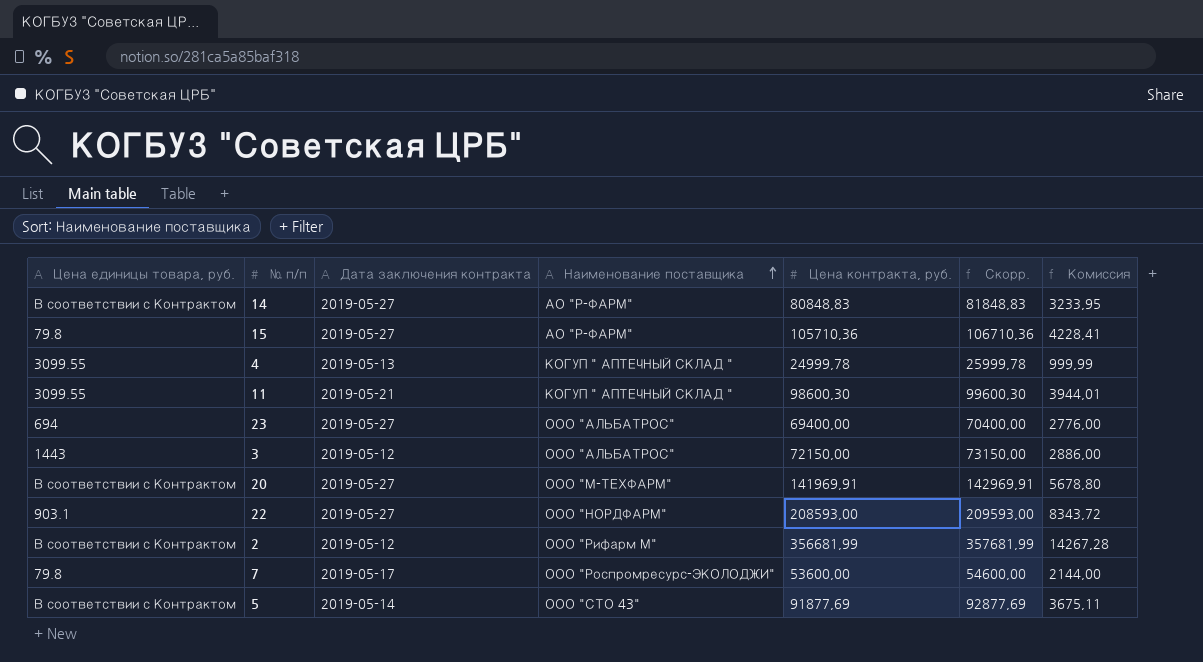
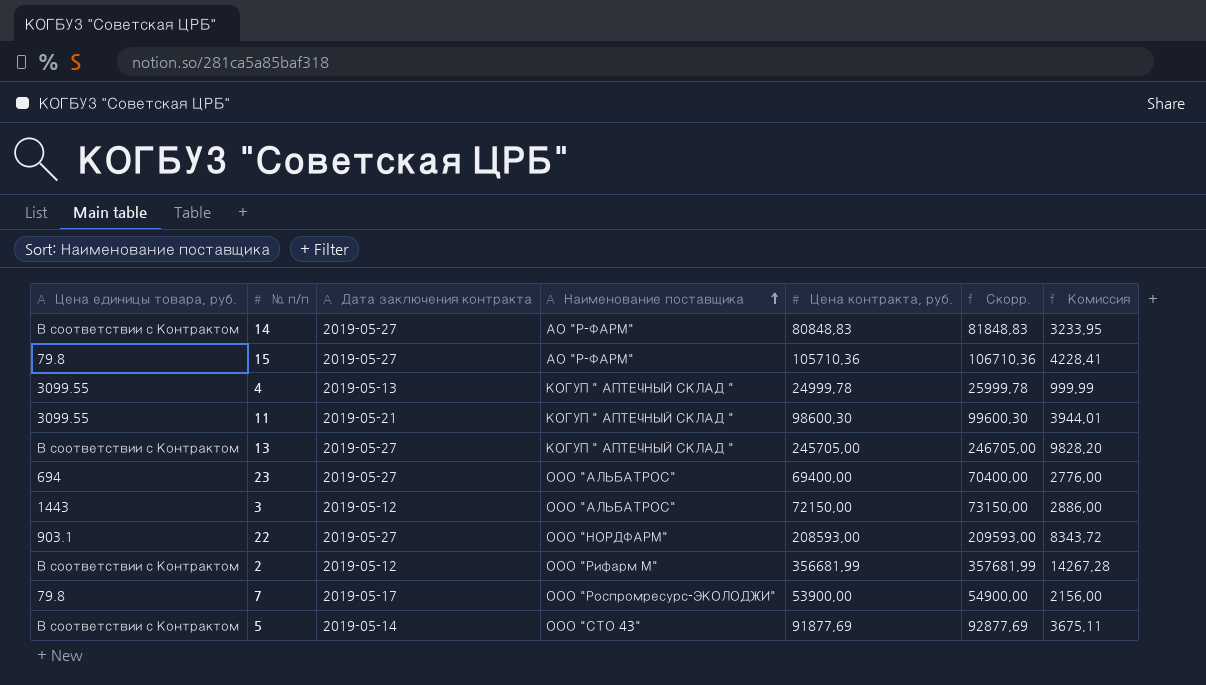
row 20: В соответствии с Контрактом | 2019-05-27 | ООО "М-ТЕХФАРМ" | 141969,91 | 142969,91 | 5678,80 -> none
row 13: none -> В соответствии с Контрактом | 2019-05-27 | КОГУП " АПТЕЧНЫЙ СКЛАД " | 245705,00 | 246705,00 | 9828,20
7 | Цена контракта, руб.: 53600,00 -> 53900,00
7 | Скорр.: 54600,00 -> 54900,00
7 | Комиссия: 2144,00 -> 2156,00

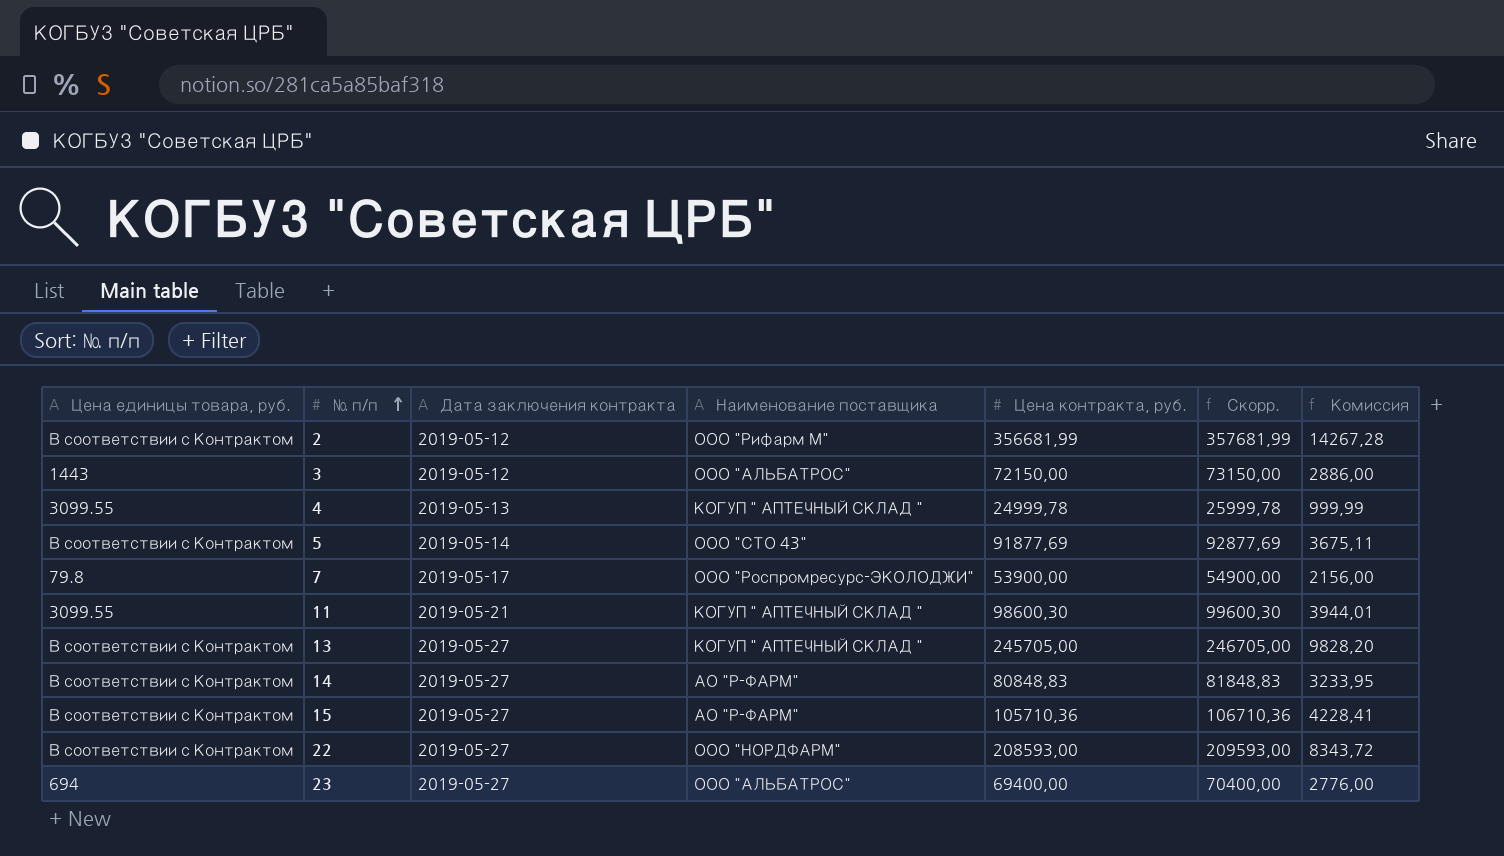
row order: Наименование поставщика ascending -> № п/п ascending
15 | Цена единицы товара, руб.: 79.8 -> В соответствии с Контрактом
22 | Цена единицы товара, руб.: 903.1 -> В соответствии с Контрактом

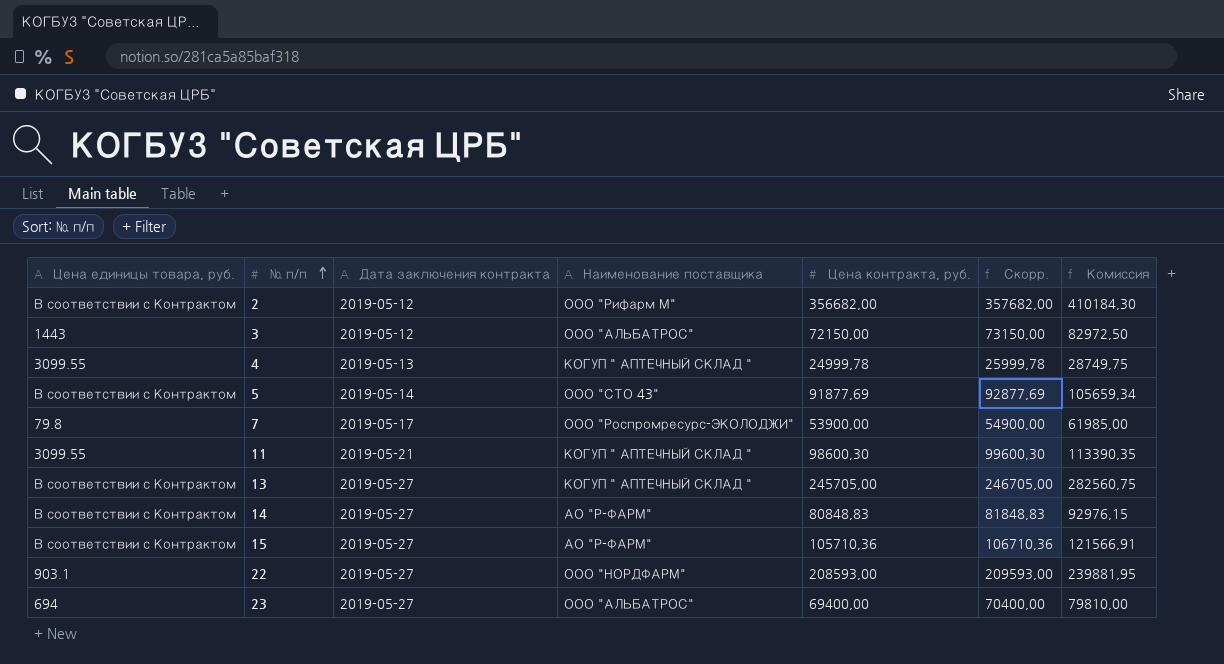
column Комиссия | formula: [Цена контракта, руб.] * 0,04 -> [Цена контракта, руб.] * 1,15
2 | Цена контракта, руб.: 356681,99 -> 356682,00
2 | Скорр.: 357681,99 -> 357682,00
22 | Цена единицы товара, руб.: В соответствии с Контрактом -> 903.1

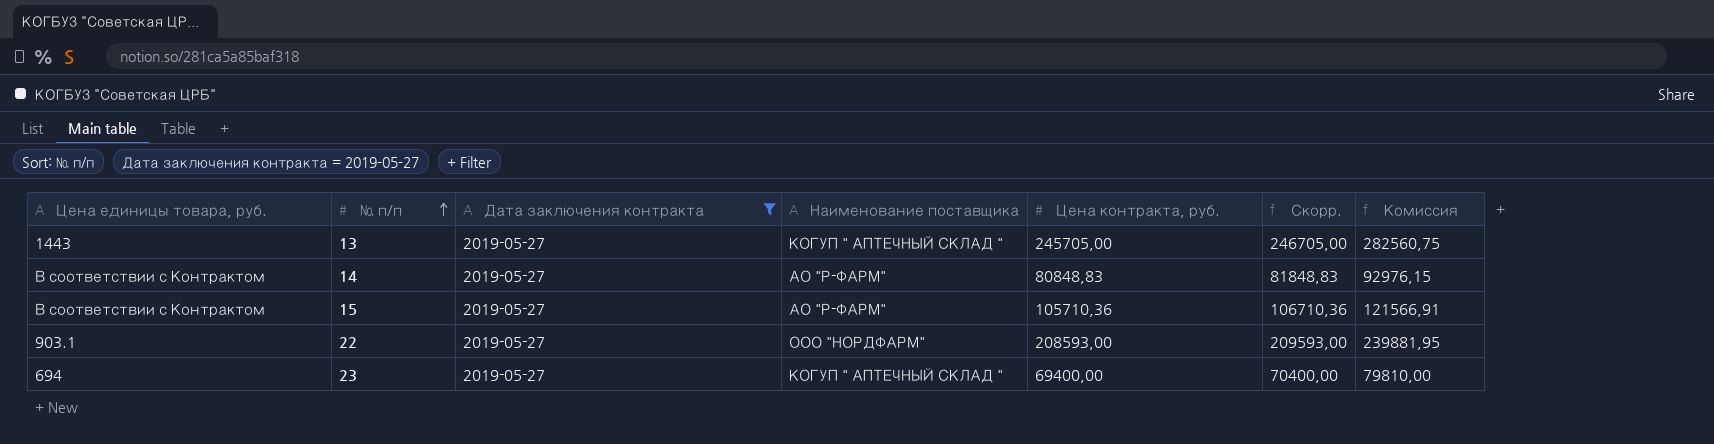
filter: none -> Дата заключения контракта = 2019-05-27
13 | Цена единицы товара, руб.: В соответствии с Контрактом -> 1443
23 | Наименование поставщика: ООО "АЛЬБАТРОС" -> КОГУП " АПТЕЧНЫЙ СКЛАД "

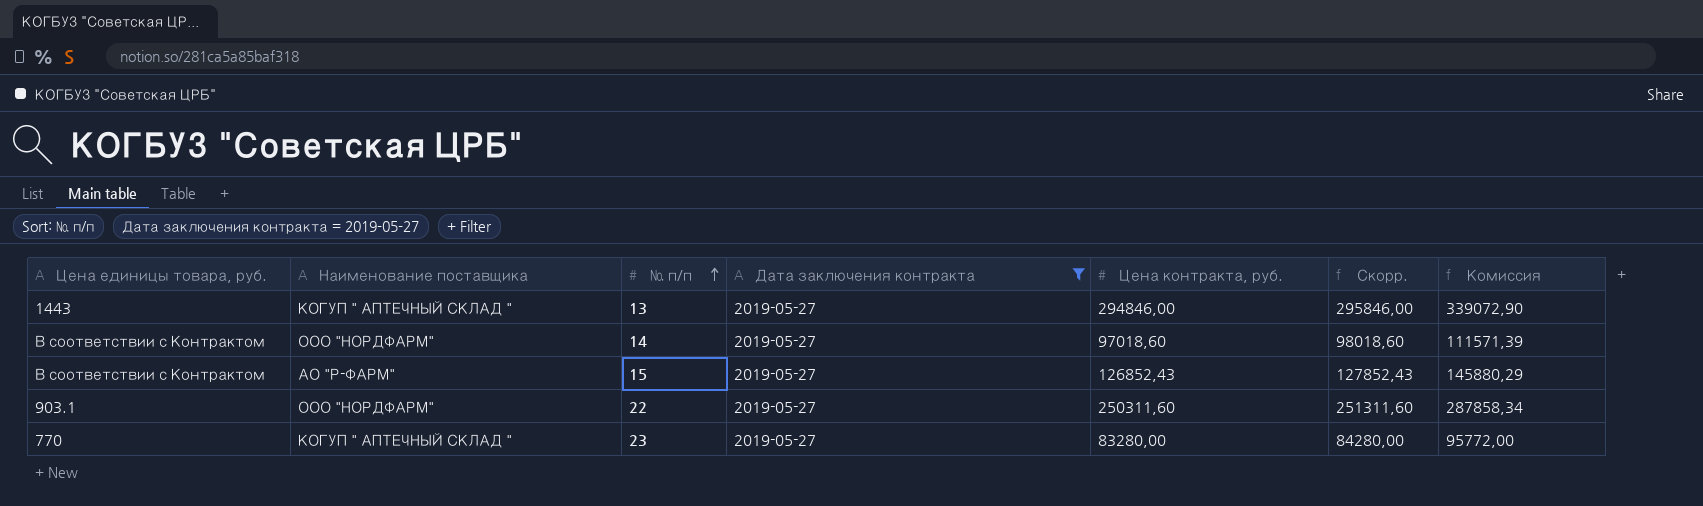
column Наименование поставщика | position: 4 -> 2
13 | Цена контракта, руб.: 245705,00 -> 294846,00
13 | Скорр.: 246705,00 -> 295846,00
13 | Комиссия: 282560,75 -> 339072,90
14 | Наименование поставщика: АО "Р-ФАРМ" -> ООО "НОРДФАРМ"
14 | Цена контракта, руб.: 80848,83 -> 97018,60
14 | Скорр.: 81848,83 -> 98018,60
14 | Комиссия: 92976,15 -> 111571,39
15 | Цена контракта, руб.: 105710,36 -> 126852,43
15 | Скорр.: 106710,36 -> 127852,43
15 | Комиссия: 121566,91 -> 145880,29
22 | Цена контракта, руб.: 208593,00 -> 250311,60
22 | Скорр.: 209593,00 -> 251311,60
22 | Комиссия: 239881,95 -> 287858,34
23 | Цена единицы товара, руб.: 694 -> 770
23 | Цена контракта, руб.: 69400,00 -> 83280,00
23 | Скорр.: 70400,00 -> 84280,00
23 | Комиссия: 79810,00 -> 95772,00

